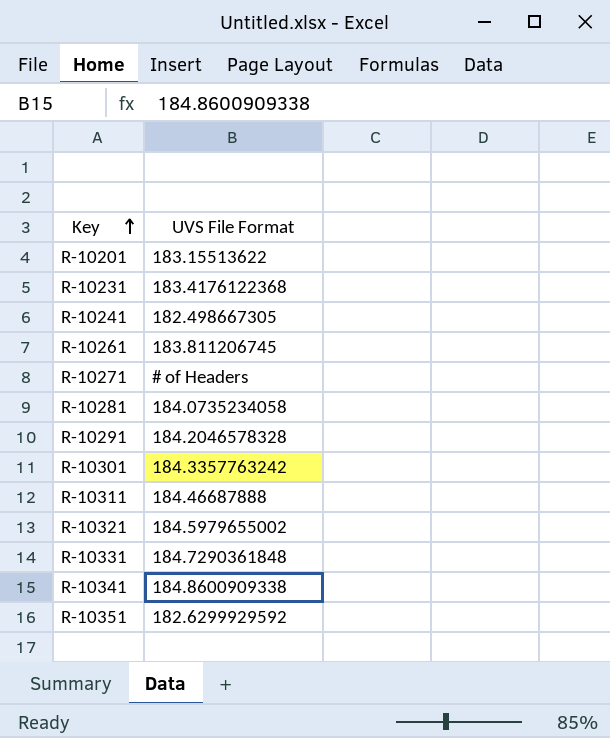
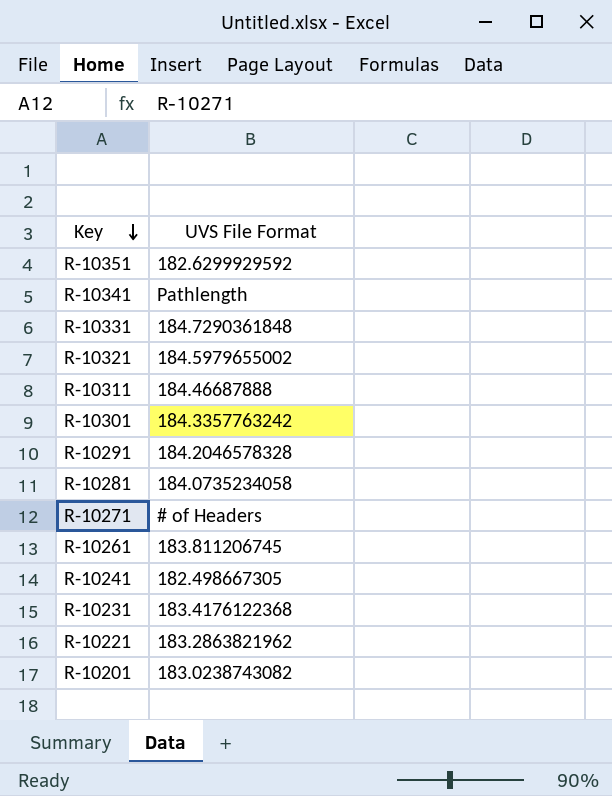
row order: Key ascending -> Key descending
R-10341 | UVS File Format: 184.8600909338 -> Pathlength
row R-10221: none -> 183.2863821962
R-10201 | UVS File Format: 183.15513622 -> 183.0238743082

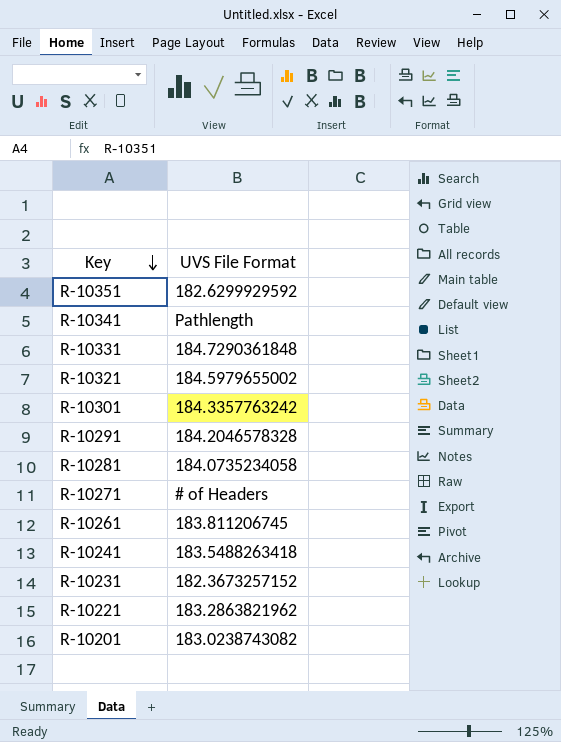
row R-10311: 184.46687888 -> none
R-10241 | UVS File Format: 182.498667305 -> 183.5488263418
R-10231 | UVS File Format: 183.4176122368 -> 182.3673257152

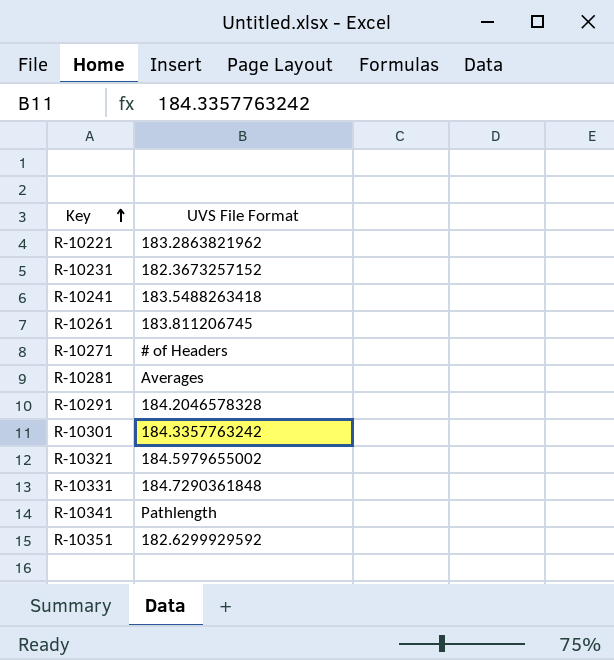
row order: Key descending -> Key ascending
row R-10201: 183.0238743082 -> none
R-10281 | UVS File Format: 184.0735234058 -> Averages

